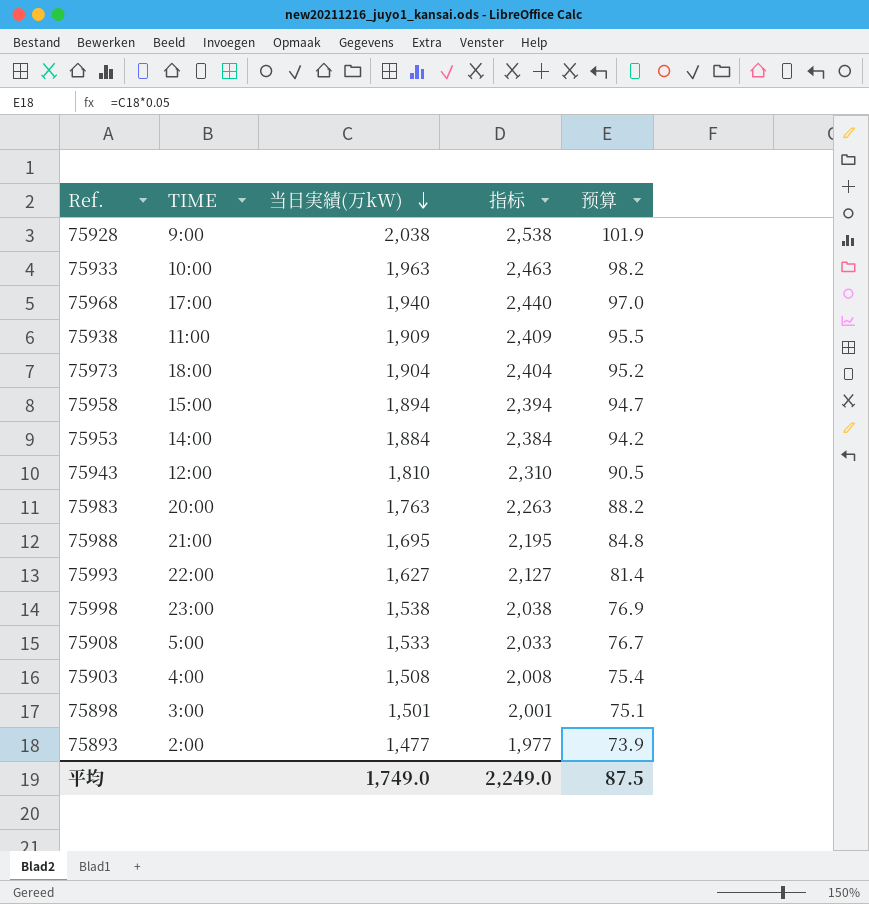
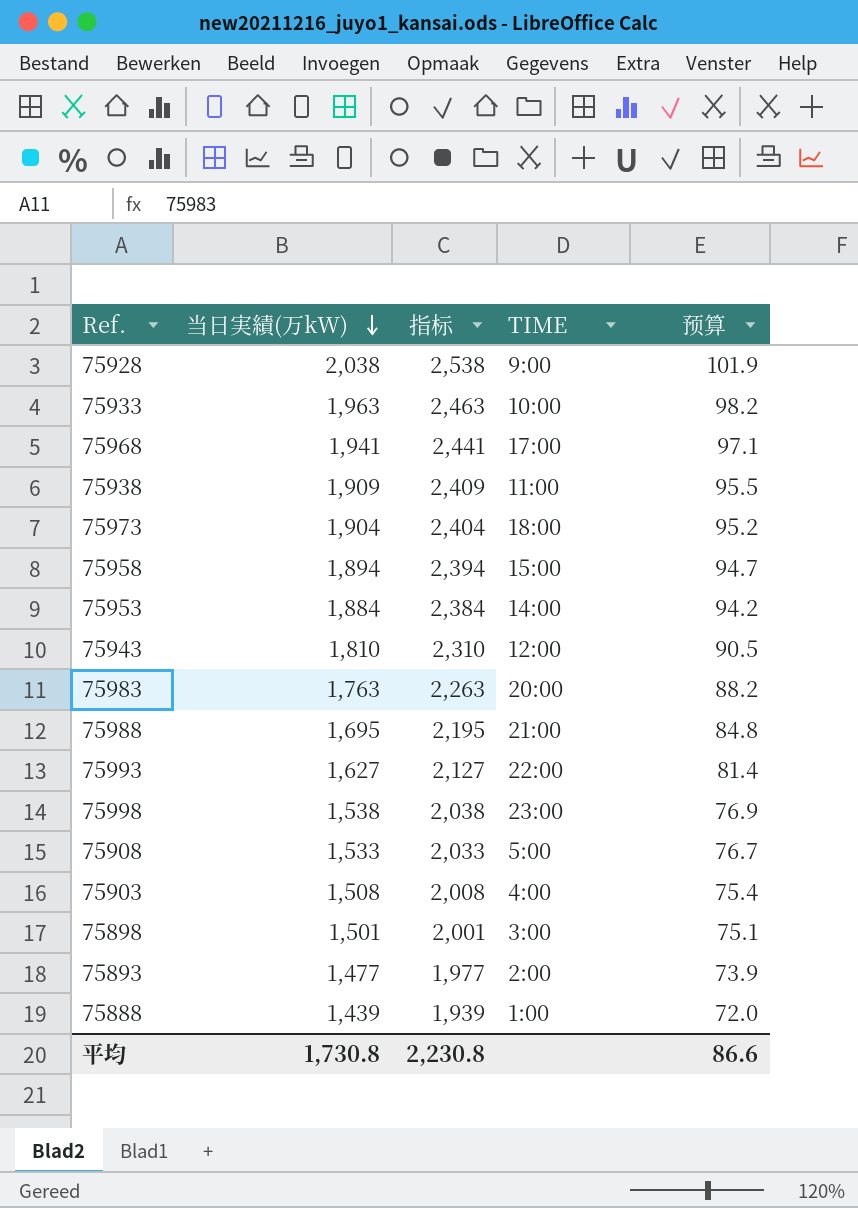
column TIME | position: 2 -> 4
75968 | 当日実績(万kW): 1,940 -> 1,941
75968 | 指标: 2,440 -> 2,441
75968 | 预算: 97.0 -> 97.1
row 75888: none -> 1,439 | 1,939 | 1:00 | 72.0
平均 | 当日実績(万kW): 1,749.0 -> 1,730.8
平均 | 指标: 2,249.0 -> 2,230.8
平均 | 预算: 87.5 -> 86.6

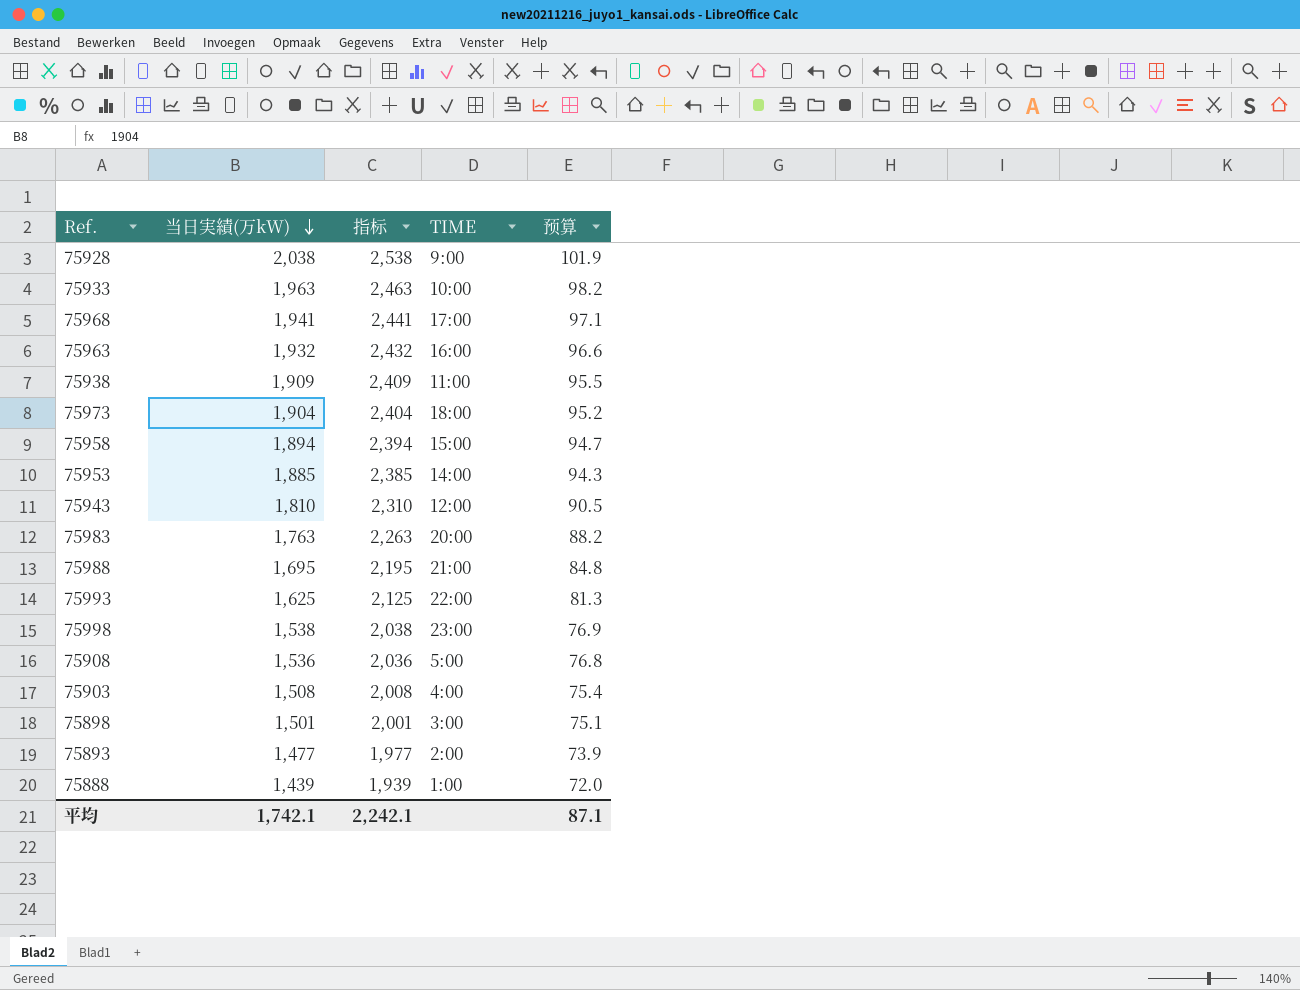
row 75963: none -> 1,932 | 2,432 | 16:00 | 96.6
75953 | 当日実績(万kW): 1,884 -> 1,885
75953 | 指标: 2,384 -> 2,385
75953 | 预算: 94.2 -> 94.3
75993 | 当日実績(万kW): 1,627 -> 1,625
75993 | 指标: 2,127 -> 2,125
75993 | 预算: 81.4 -> 81.3
75908 | 当日実績(万kW): 1,533 -> 1,536
75908 | 指标: 2,033 -> 2,036
75908 | 预算: 76.7 -> 76.8
平均 | 当日実績(万kW): 1,730.8 -> 1,742.1
平均 | 指标: 2,230.8 -> 2,242.1
平均 | 预算: 86.6 -> 87.1

